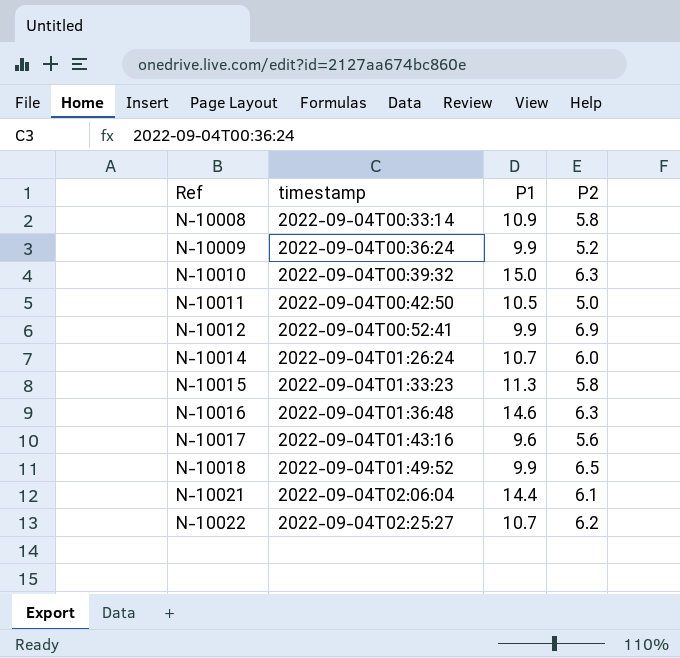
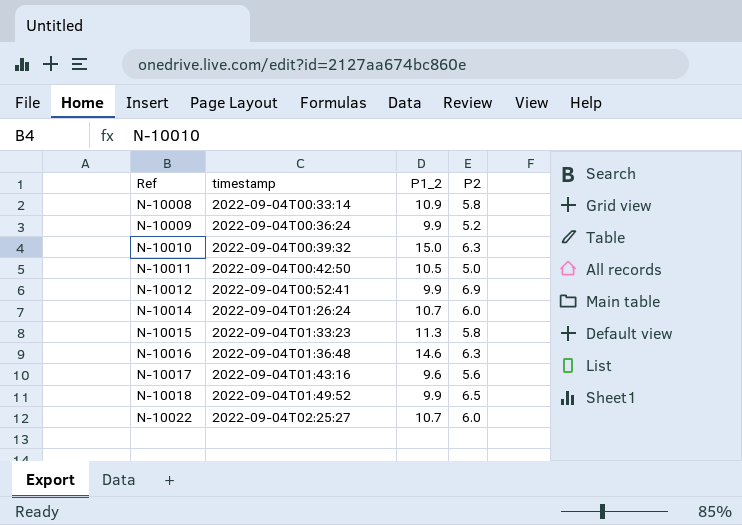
column name: P1 -> P1_2
row N-10021: 2022-09-04T02:06:04 | 14.4 | 6.1 -> none
N-10022 | P2: 6.2 -> 6.0

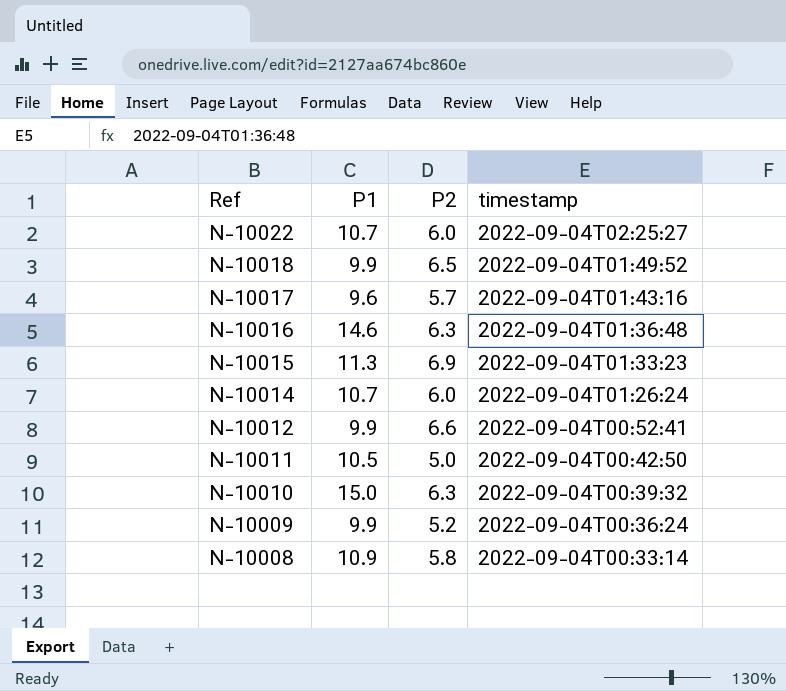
row order: Ref ascending -> Ref descending
column name: P1_2 -> P1
column timestamp | position: 2 -> 4
N-10017 | P2: 5.6 -> 5.7
N-10015 | P2: 5.8 -> 6.9
N-10012 | P2: 6.9 -> 6.6

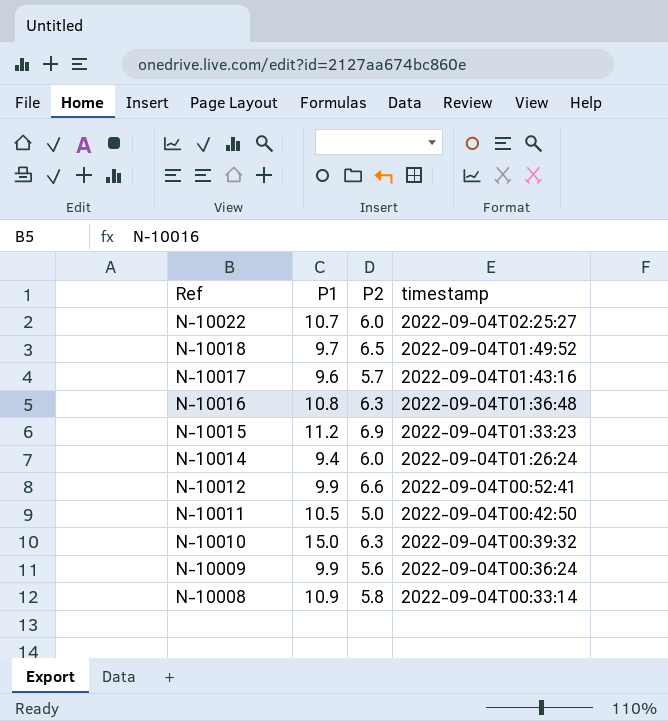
N-10018 | P1: 9.9 -> 9.7
N-10016 | P1: 14.6 -> 10.8
N-10015 | P1: 11.3 -> 11.2
N-10014 | P1: 10.7 -> 9.4
N-10009 | P2: 5.2 -> 5.6

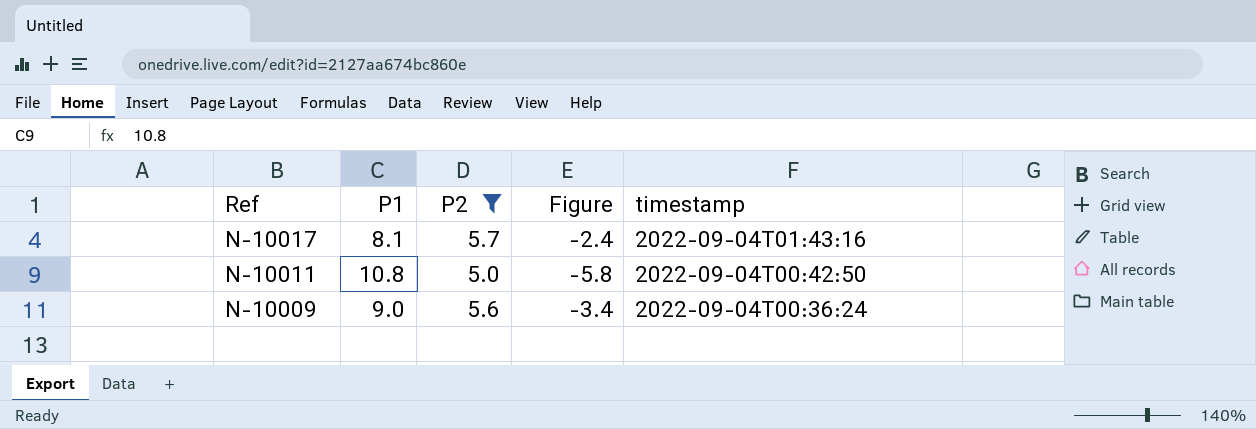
filter: none -> P2 <= 5.7
column Figure | formula: none -> [P2] - [P1]
N-10017 | P1: 9.6 -> 8.1
N-10011 | P1: 10.5 -> 10.8
N-10009 | P1: 9.9 -> 9.0

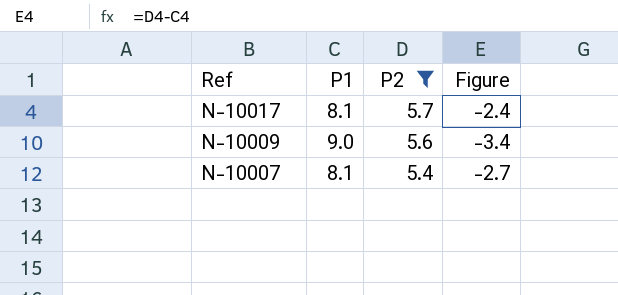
column timestamp | position: 5 -> none
row N-10011: 10.8 | 5.0 | -5.8 | 2022-09-04T00:42:50 -> none
row N-10007: none -> 8.1 | 5.4 | -2.7

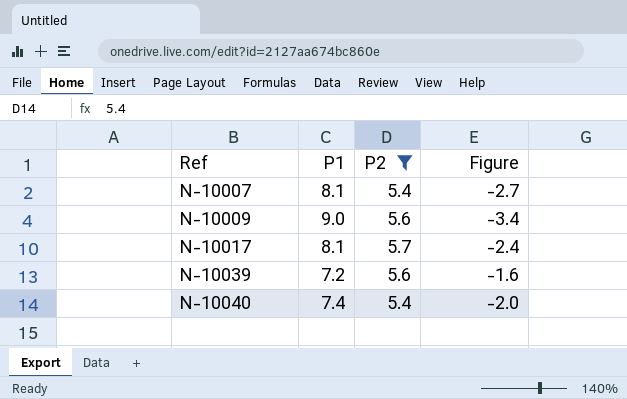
row order: Ref descending -> Ref ascending
row N-10039: none -> 7.2 | 5.6 | -1.6
row N-10040: none -> 7.4 | 5.4 | -2.0

